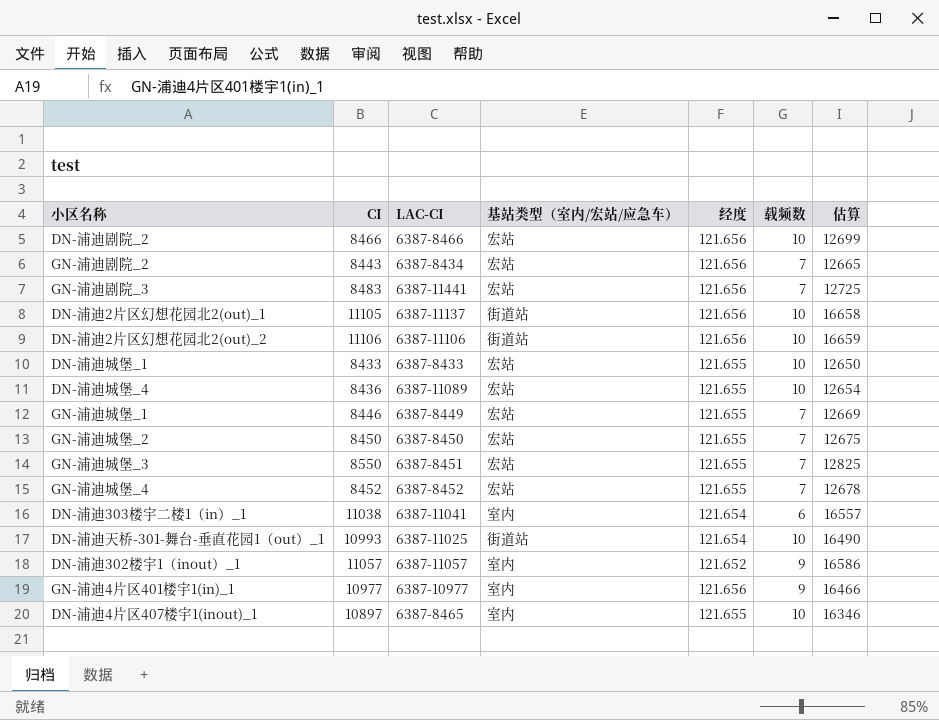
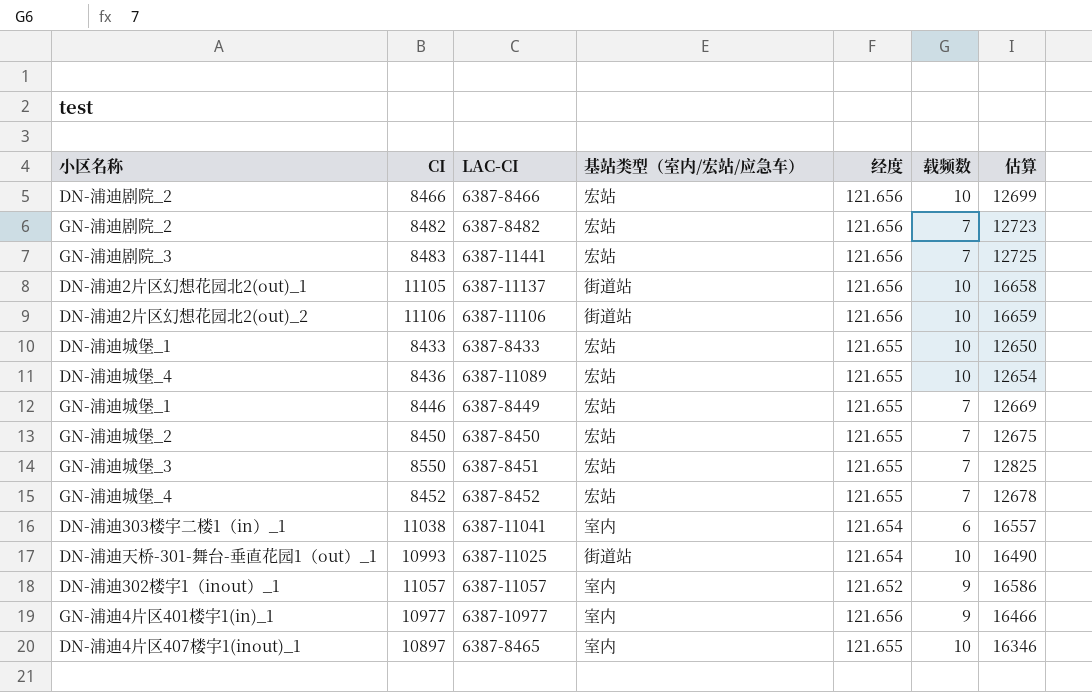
GN-浦迪剧院_2 | CI: 8443 -> 8482
GN-浦迪剧院_2 | LAC-CI: 6387-8434 -> 6387-8482
GN-浦迪剧院_2 | 估算: 12665 -> 12723

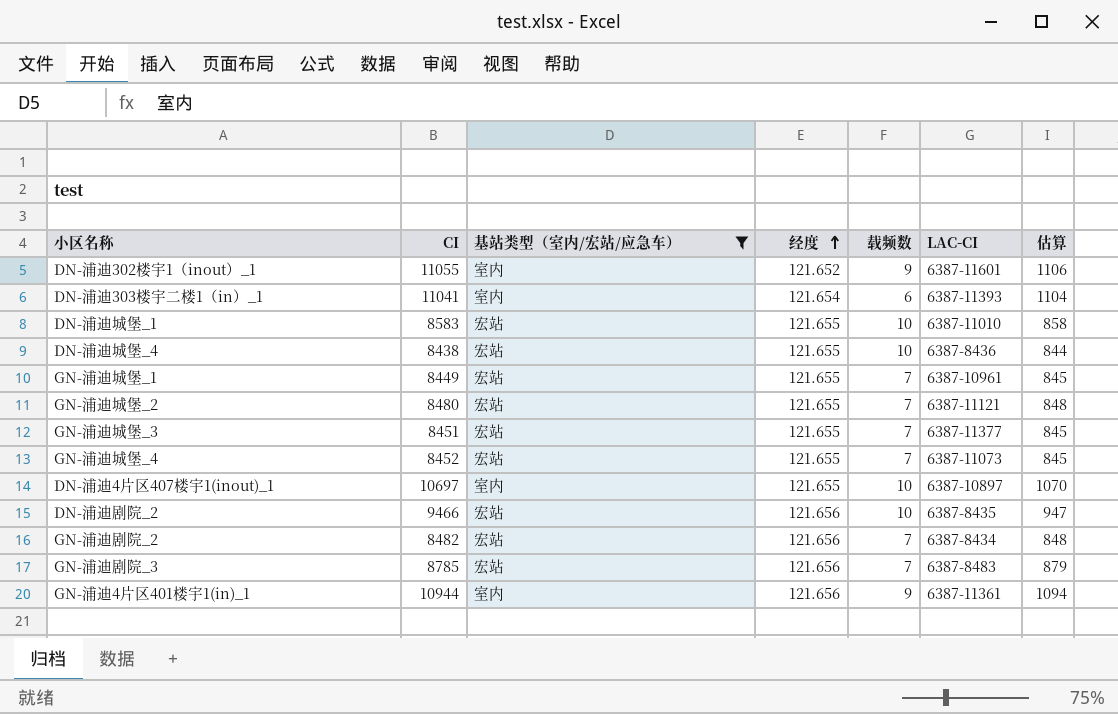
filter: none -> 基站类型（室内/宏站/应急车） != 街道站
row order: none -> 经度 ascending
column LAC-CI | position: 3 -> 6
column 估算 | formula: [CI] * 1.5 -> [CI] * 0.1
DN-浦迪302楼宇1（inout）_1 | CI: 11057 -> 11055
DN-浦迪302楼宇1（inout）_1 | LAC-CI: 6387-11057 -> 6387-11601
DN-浦迪303楼宇二楼1（in）_1 | CI: 11038 -> 11041
DN-浦迪303楼宇二楼1（in）_1 | LAC-CI: 6387-11041 -> 6387-11393
DN-浦迪城堡_1 | CI: 8433 -> 8583
DN-浦迪城堡_1 | LAC-CI: 6387-8433 -> 6387-11010
DN-浦迪城堡_4 | CI: 8436 -> 8438
DN-浦迪城堡_4 | LAC-CI: 6387-11089 -> 6387-8436
GN-浦迪城堡_1 | CI: 8446 -> 8449
GN-浦迪城堡_1 | LAC-CI: 6387-8449 -> 6387-10961
GN-浦迪城堡_2 | CI: 8450 -> 8480
GN-浦迪城堡_2 | LAC-CI: 6387-8450 -> 6387-11121
GN-浦迪城堡_3 | CI: 8550 -> 8451
GN-浦迪城堡_3 | LAC-CI: 6387-8451 -> 6387-11377
GN-浦迪城堡_4 | LAC-CI: 6387-8452 -> 6387-11073
DN-浦迪4片区407楼宇1(inout)_1 | CI: 10897 -> 10697
DN-浦迪4片区407楼宇1(inout)_1 | LAC-CI: 6387-8465 -> 6387-10897
DN-浦迪剧院_2 | CI: 8466 -> 9466
DN-浦迪剧院_2 | LAC-CI: 6387-8466 -> 6387-8435
GN-浦迪剧院_2 | LAC-CI: 6387-8482 -> 6387-8434
GN-浦迪剧院_3 | CI: 8483 -> 8785
GN-浦迪剧院_3 | LAC-CI: 6387-11441 -> 6387-8483
GN-浦迪4片区401楼宇1(in)_1 | CI: 10977 -> 10944
GN-浦迪4片区401楼宇1(in)_1 | LAC-CI: 6387-10977 -> 6387-11361

